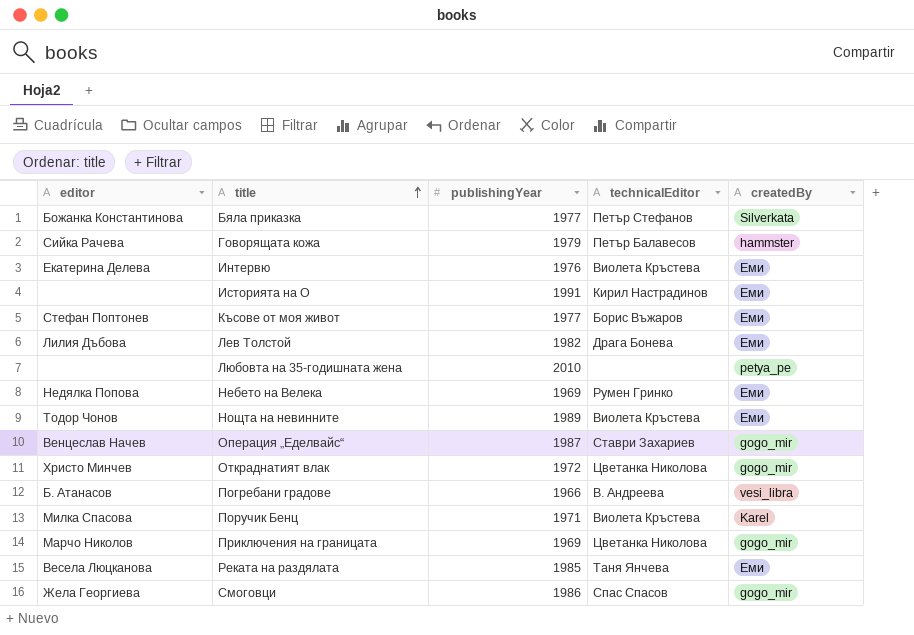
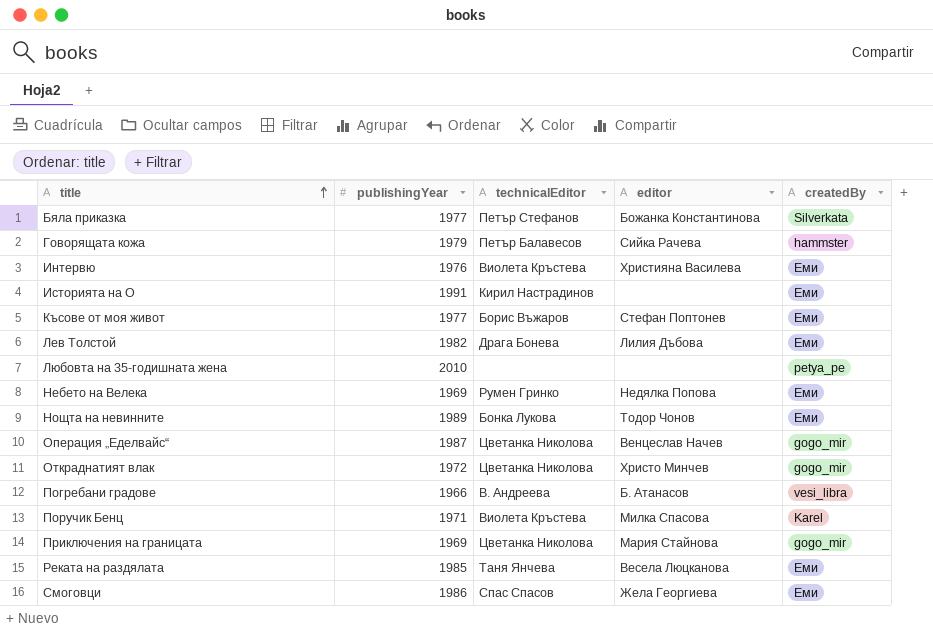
column editor | position: 1 -> 4
Интервю | editor: Екатерина Делева -> Християна Василева
Нощта на невинните | technicalEditor: Виолета Кръстева -> Бонка Лукова
Операция „Еделвайс“ | technicalEditor: Ставри Захариев -> Цветанка Николова
Приключения на границата | editor: Марчо Николов -> Мария Стайнова
Смоговци | createdBy: gogo_mir -> Еми

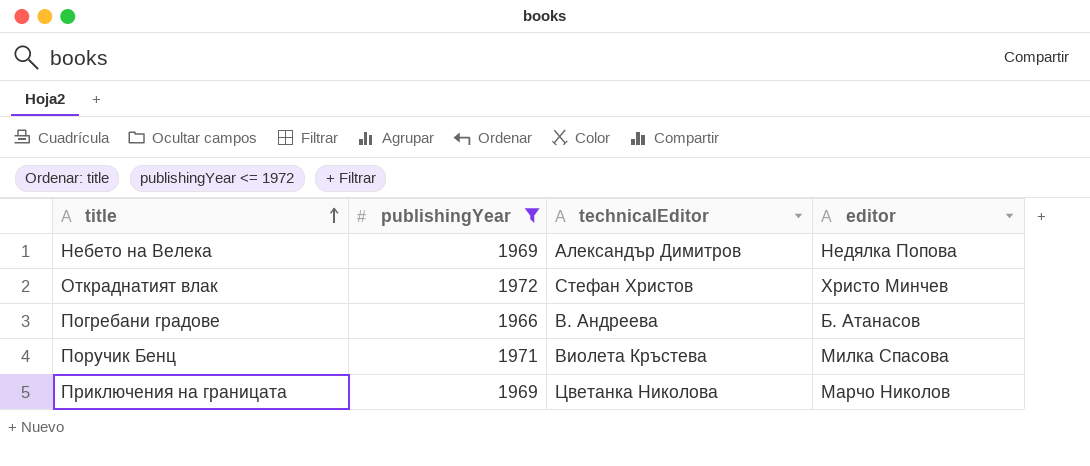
filter: none -> publishingYear <= 1972
column createdBy | position: 5 -> none
Небето на Велека | technicalEditor: Румен Гринко -> Александър Димитров
Откраднатият влак | technicalEditor: Цветанка Николова -> Стефан Христов
Приключения на границата | editor: Мария Стайнова -> Марчо Николов

